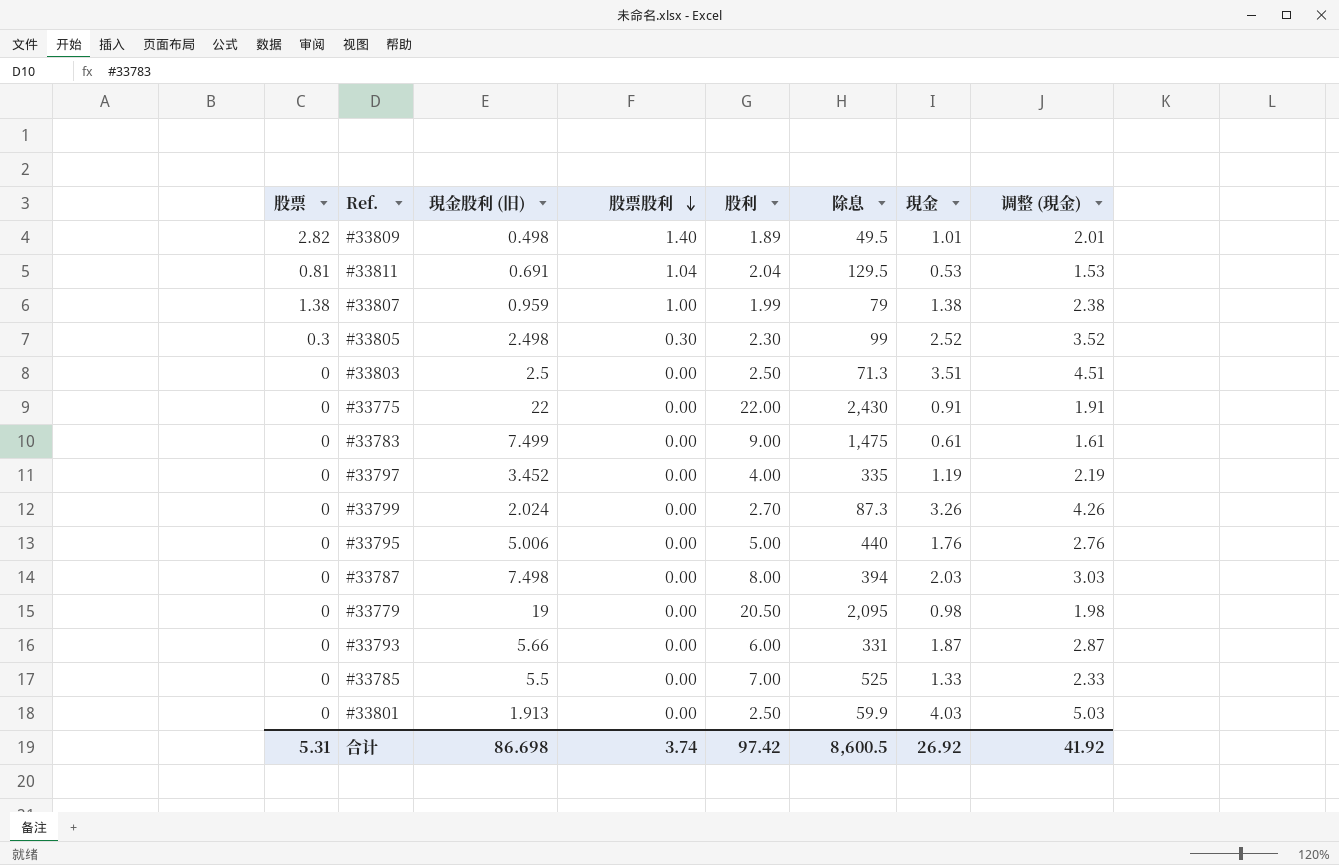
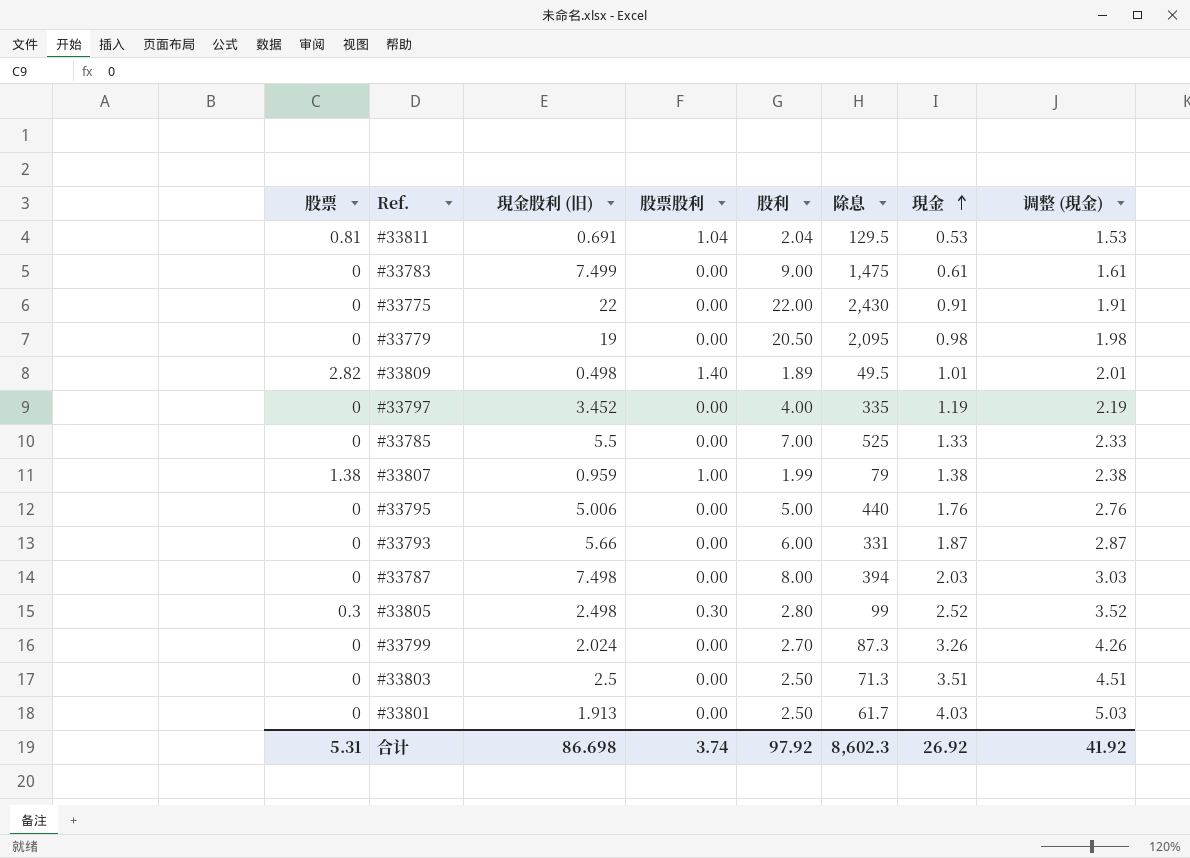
row order: 股票股利 descending -> 現金 ascending
#33805 | 股利: 2.30 -> 2.80
#33801 | 除息: 59.9 -> 61.7
合计 | 股利: 97.42 -> 97.92
合计 | 除息: 8,600.5 -> 8,602.3

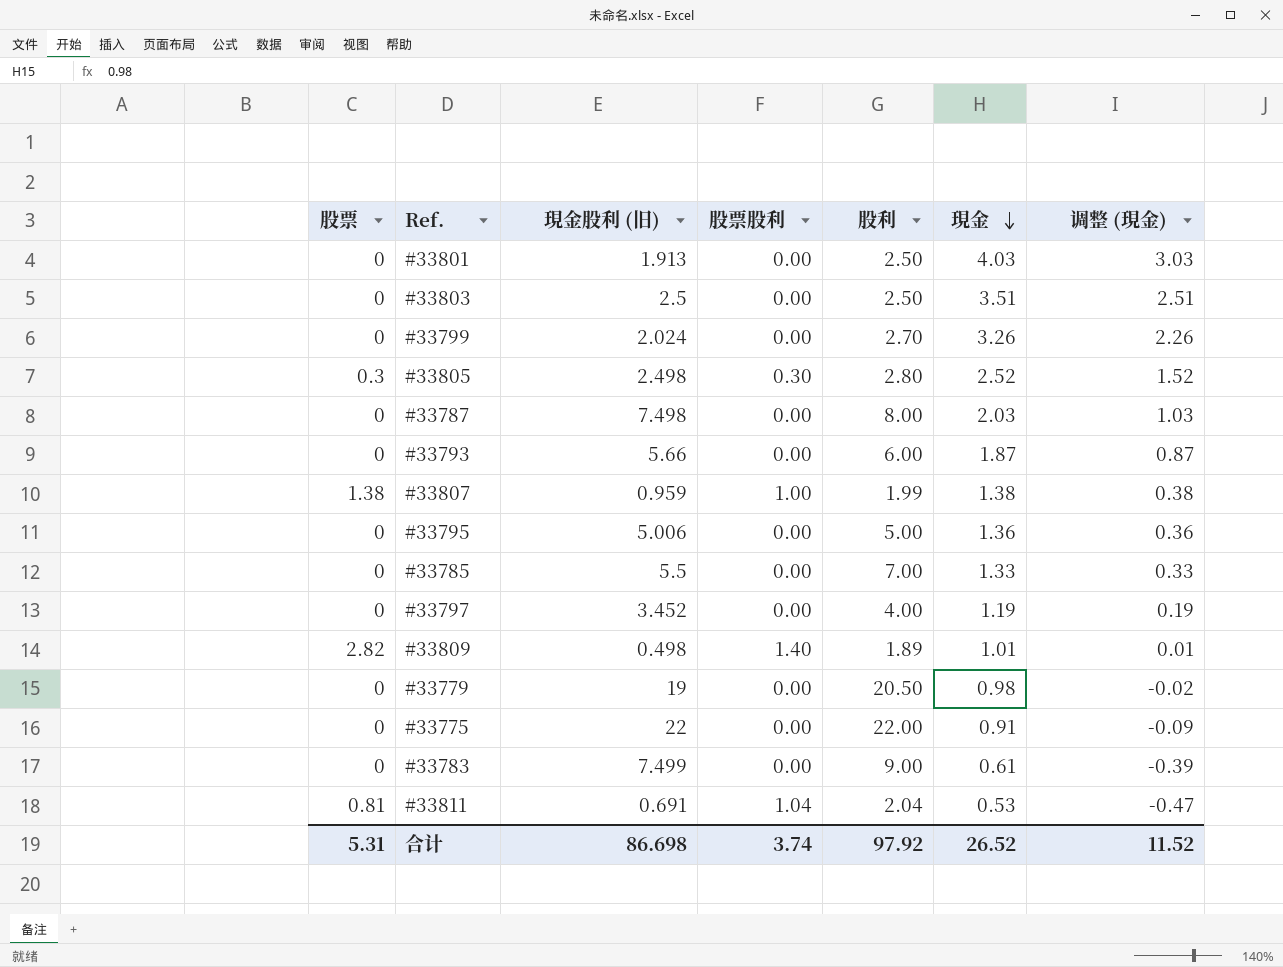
row order: 現金 ascending -> 現金 descending
column 除息 | position: 6 -> none
column 调整 (現金) | formula: [現金] + 1 -> [現金] - 1
#33795 | 現金: 1.76 -> 1.36
合计 | 現金: 26.92 -> 26.52
合计 | 调整 (現金): 41.92 -> 11.52

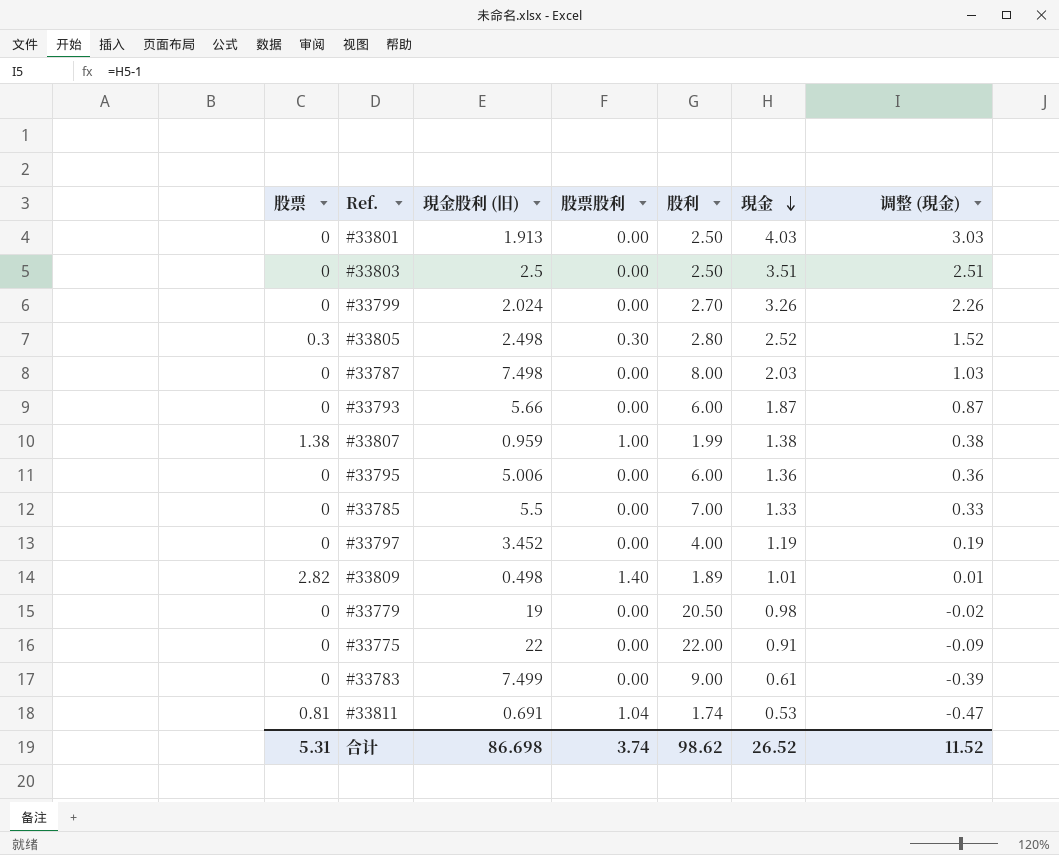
#33795 | 股利: 5.00 -> 6.00
#33811 | 股利: 2.04 -> 1.74
合计 | 股利: 97.92 -> 98.62

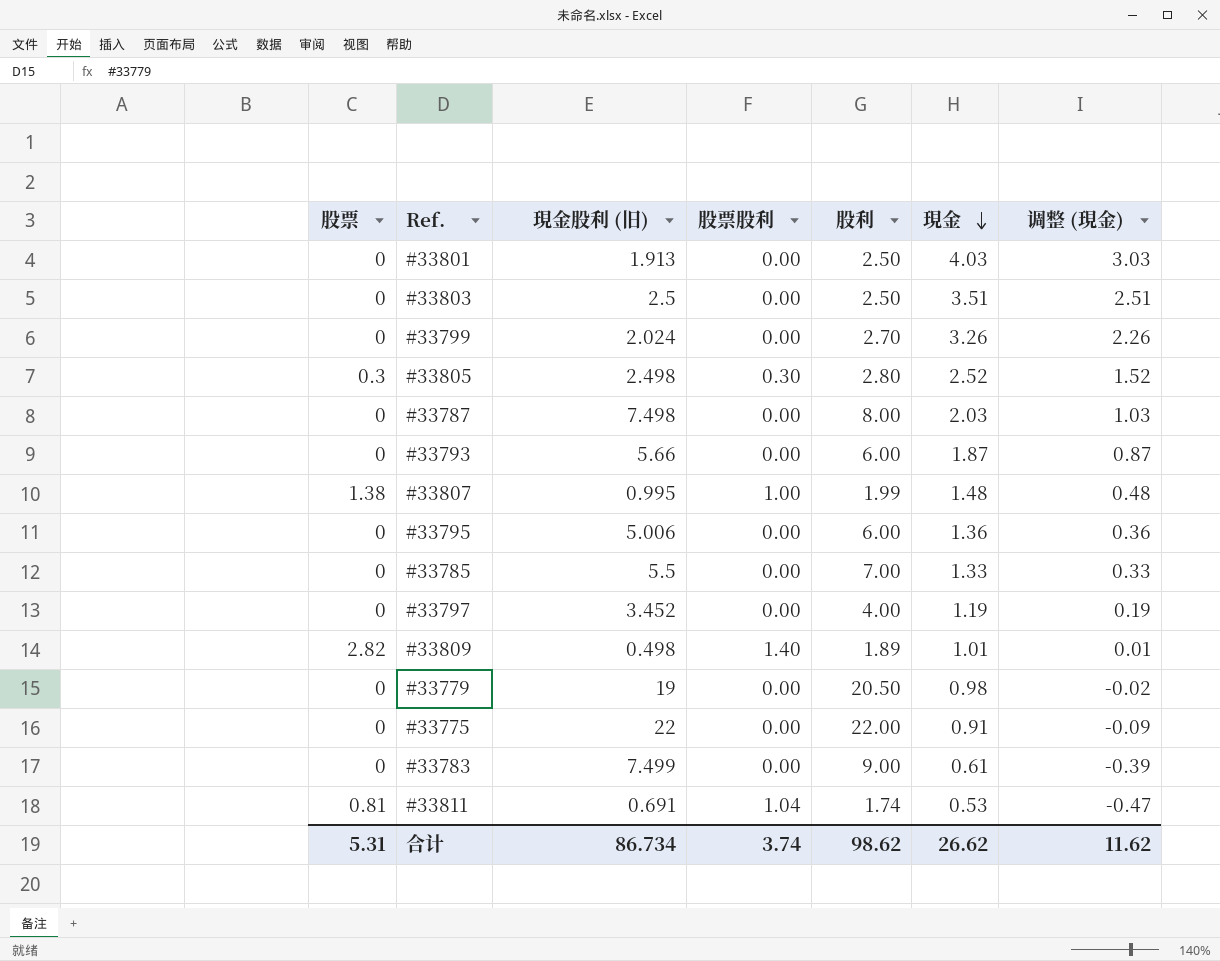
#33807 | 現金股利 (旧): 0.959 -> 0.995
#33807 | 現金: 1.38 -> 1.48
#33807 | 调整 (現金): 0.38 -> 0.48
合计 | 現金股利 (旧): 86.698 -> 86.734
合计 | 現金: 26.52 -> 26.62
合计 | 调整 (現金): 11.52 -> 11.62

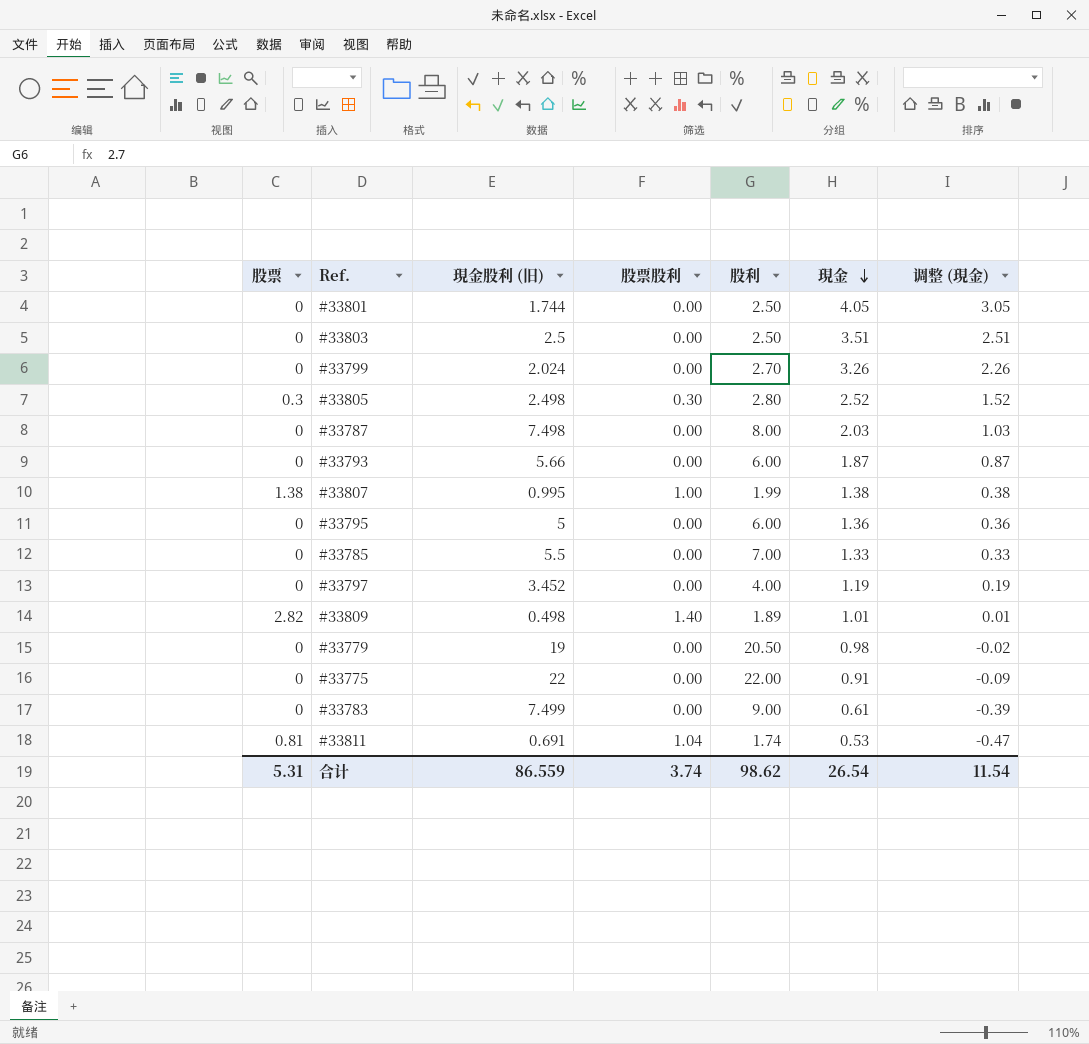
#33801 | 現金股利 (旧): 1.913 -> 1.744
#33801 | 現金: 4.03 -> 4.05
#33801 | 调整 (現金): 3.03 -> 3.05
#33807 | 現金: 1.48 -> 1.38
#33807 | 调整 (現金): 0.48 -> 0.38
#33795 | 現金股利 (旧): 5.006 -> 5
合计 | 現金股利 (旧): 86.734 -> 86.559
合计 | 現金: 26.62 -> 26.54
合计 | 调整 (現金): 11.62 -> 11.54

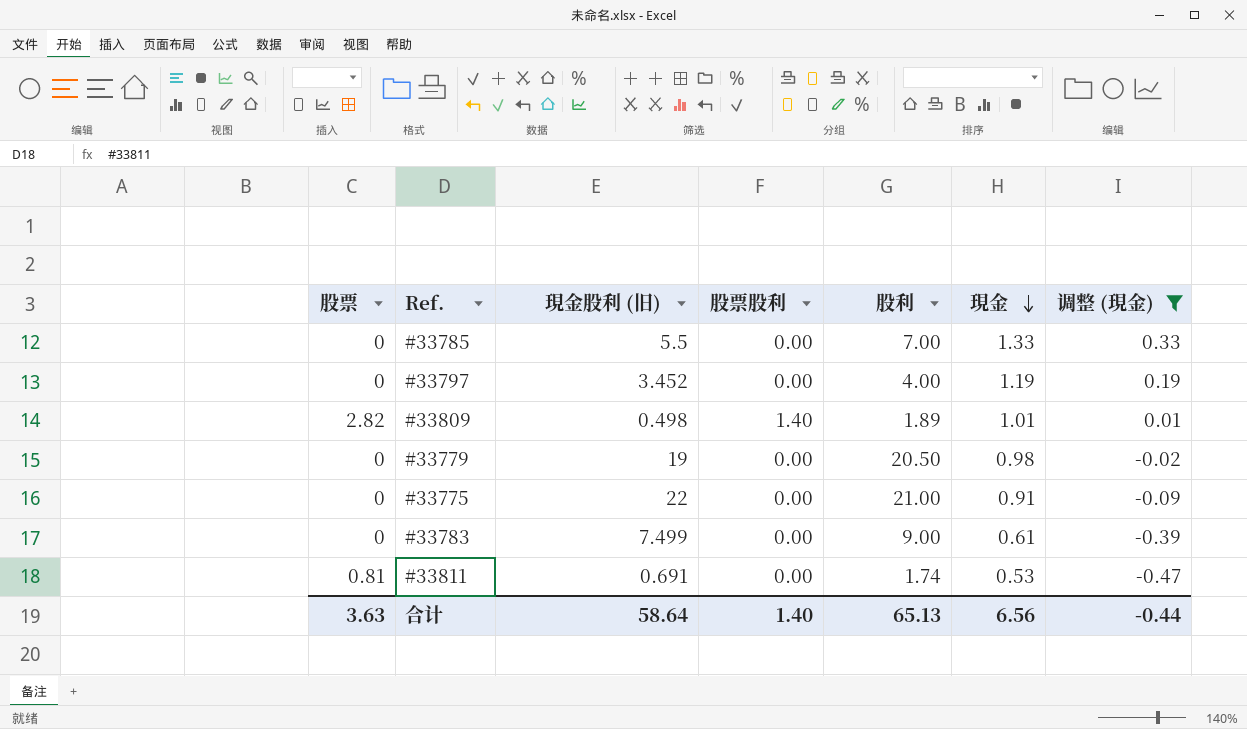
filter: none -> 调整 (現金) <= 0.33
#33775 | 股利: 22.00 -> 21.00
#33811 | 股票股利: 1.04 -> 0.00
合计 | 股票: 5.31 -> 3.63
合计 | 現金股利 (旧): 86.559 -> 58.64
合计 | 股票股利: 3.74 -> 1.40
合计 | 股利: 98.62 -> 65.13
合计 | 現金: 26.54 -> 6.56
合计 | 调整 (現金): 11.54 -> -0.44

